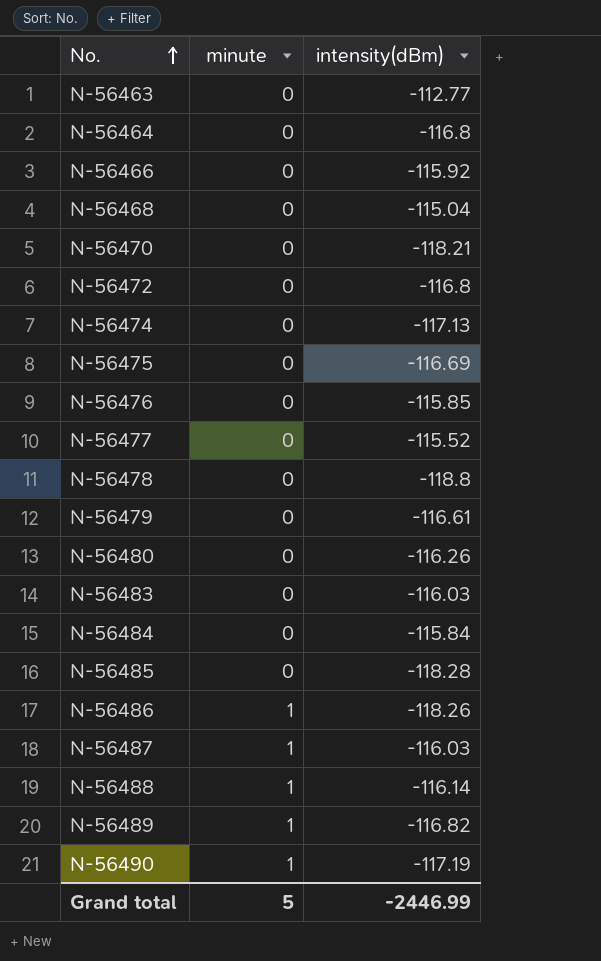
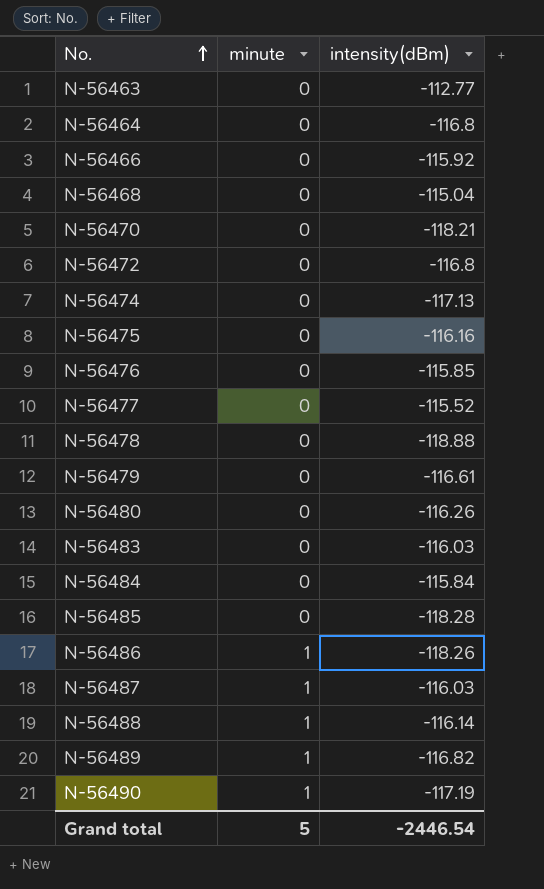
N-56475 | intensity(dBm): -116.69 -> -116.16
N-56478 | intensity(dBm): -118.8 -> -118.88
Grand total | intensity(dBm): -2446.99 -> -2446.54

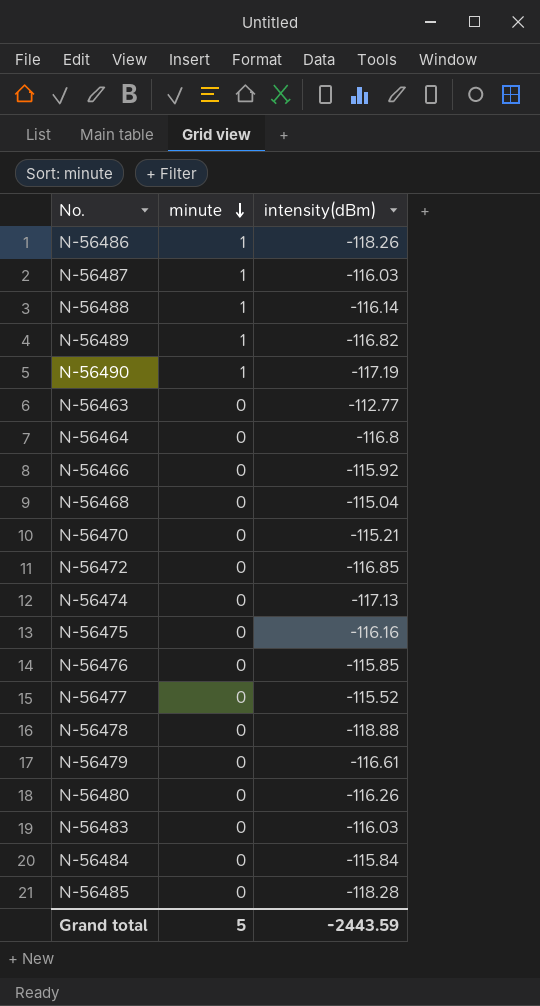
row order: No. ascending -> minute descending
N-56470 | intensity(dBm): -118.21 -> -115.21
N-56472 | intensity(dBm): -116.8 -> -116.85
Grand total | intensity(dBm): -2446.54 -> -2443.59

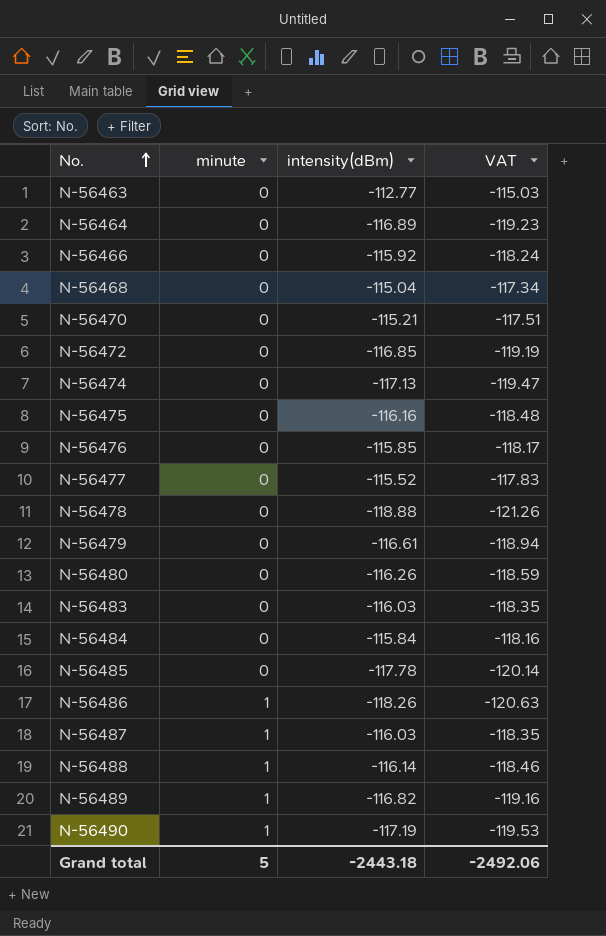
row order: minute descending -> No. ascending
column VAT | formula: none -> [intensity(dBm)] * 1.02
N-56464 | intensity(dBm): -116.8 -> -116.89
N-56485 | intensity(dBm): -118.28 -> -117.78
Grand total | intensity(dBm): -2443.59 -> -2443.18

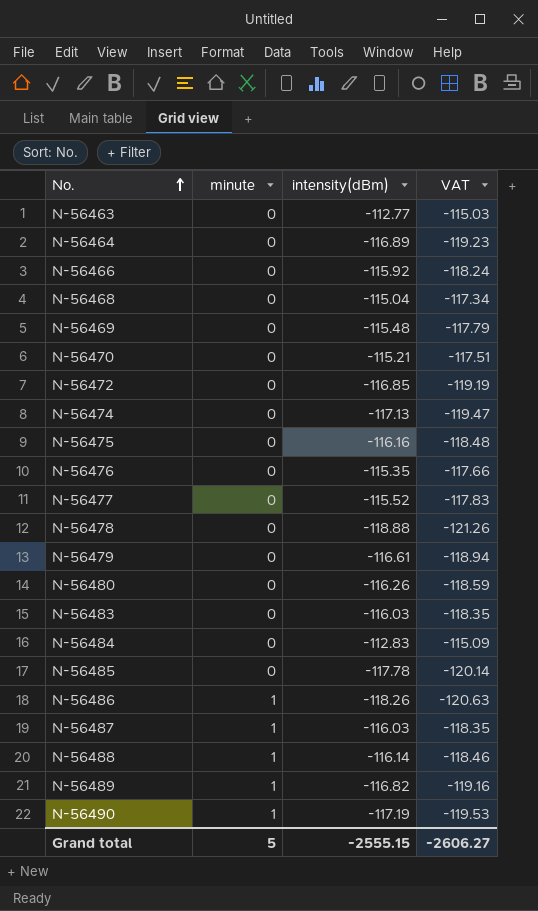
row N-56469: none -> 0 | -115.48 | -117.79
N-56476 | intensity(dBm): -115.85 -> -115.35
N-56476 | VAT: -118.17 -> -117.66
N-56484 | intensity(dBm): -115.84 -> -112.83
N-56484 | VAT: -118.16 -> -115.09
Grand total | intensity(dBm): -2443.18 -> -2555.15
Grand total | VAT: -2492.06 -> -2606.27

